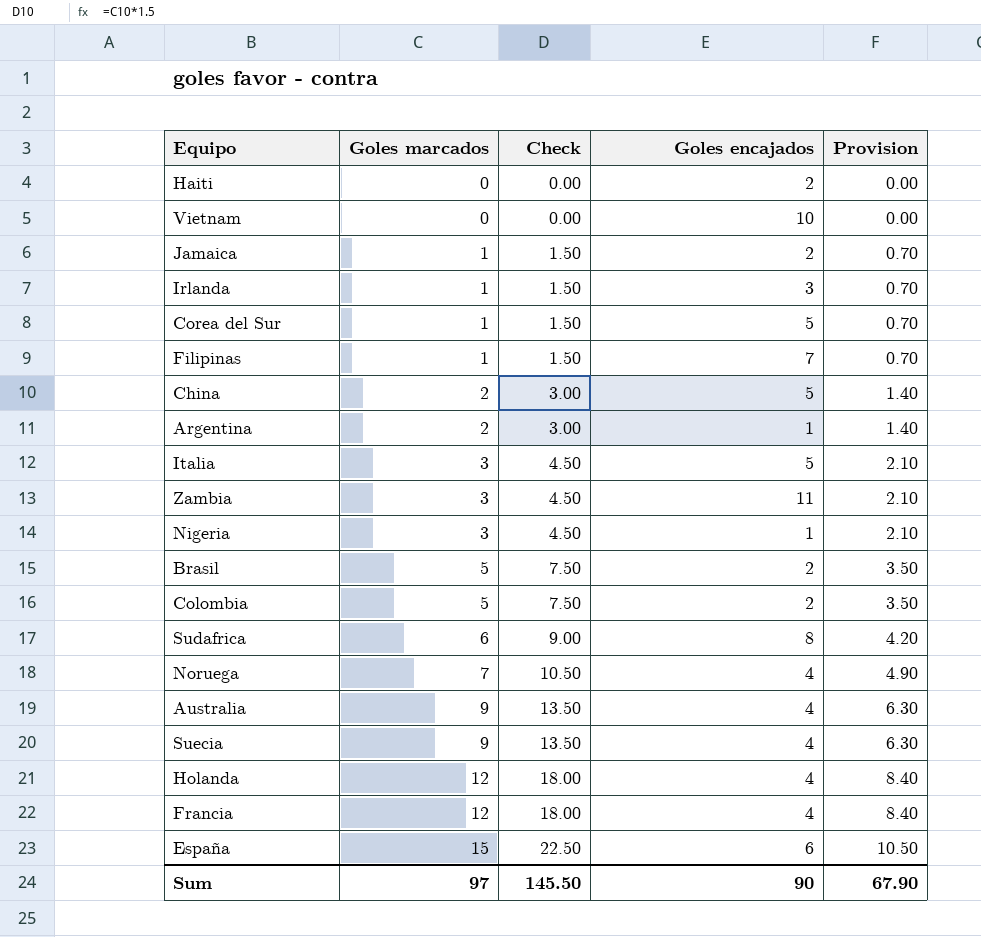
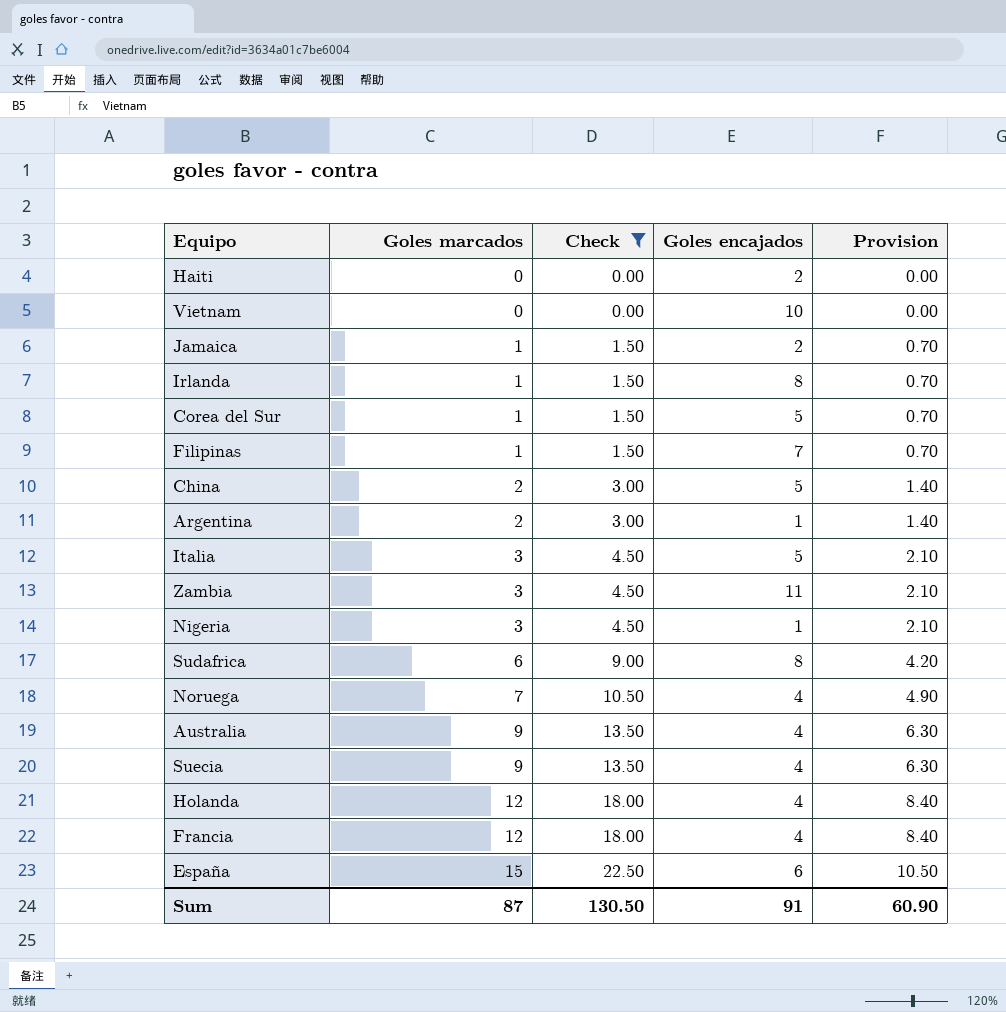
filter: none -> Check != 7.50
Irlanda | Goles encajados: 3 -> 8
Sum | Goles marcados: 97 -> 87
Sum | Check: 145.50 -> 130.50
Sum | Goles encajados: 90 -> 91
Sum | Provision: 67.90 -> 60.90

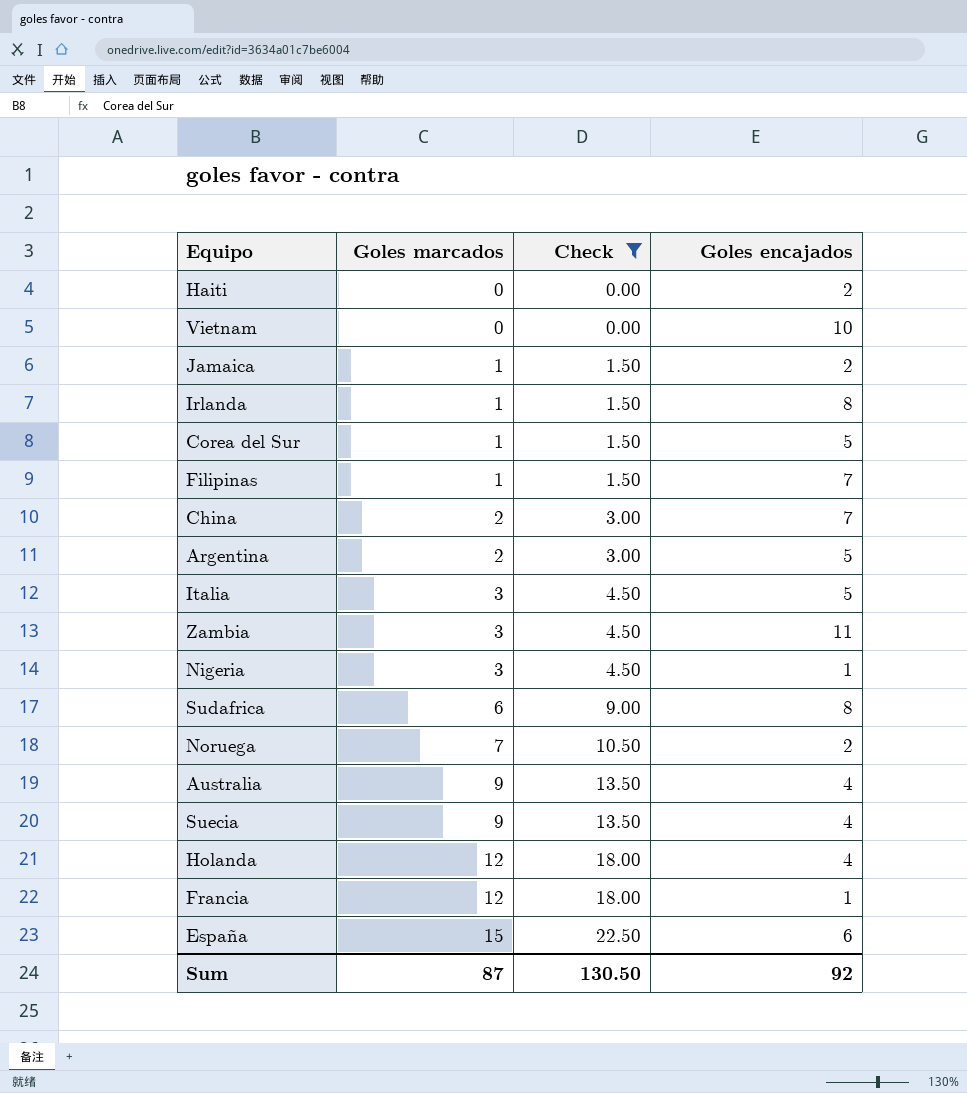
column Provision | formula: [Goles marcados] * 0.7 -> none
China | Goles encajados: 5 -> 7
Argentina | Goles encajados: 1 -> 5
Noruega | Goles encajados: 4 -> 2
Francia | Goles encajados: 4 -> 1
Sum | Goles encajados: 91 -> 92

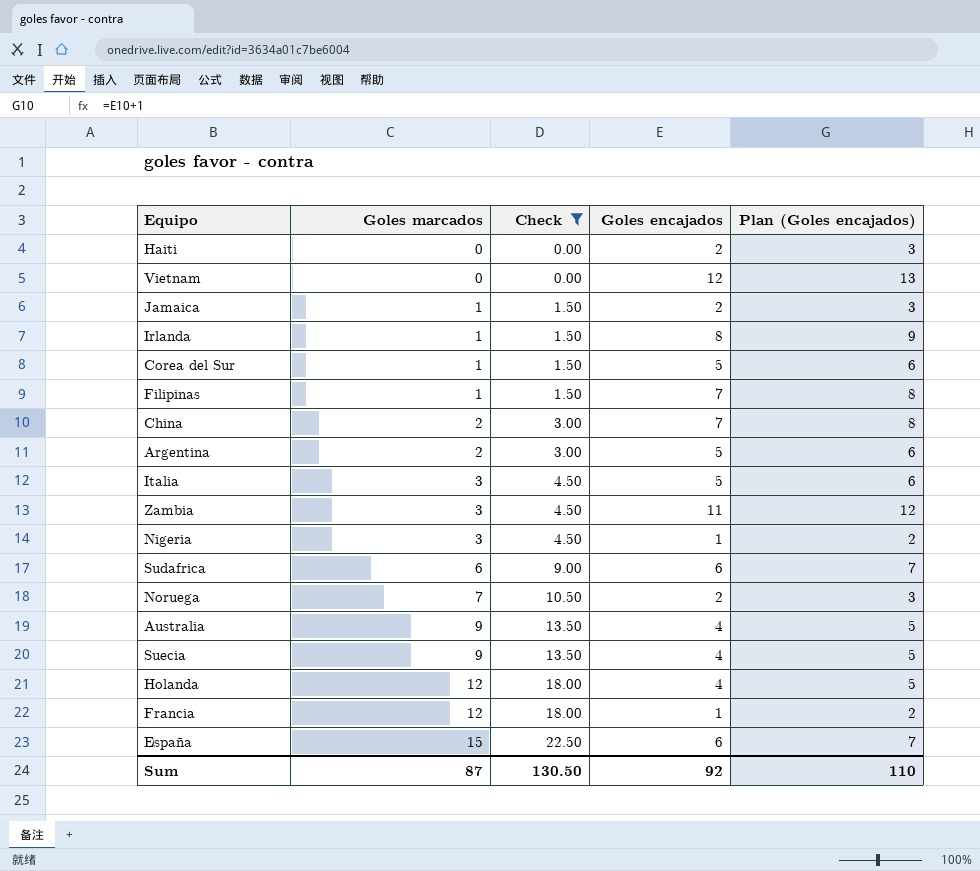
column Plan (Goles encajados) | formula: none -> [Goles encajados] + 1
Vietnam | Goles encajados: 10 -> 12
Sudafrica | Goles encajados: 8 -> 6

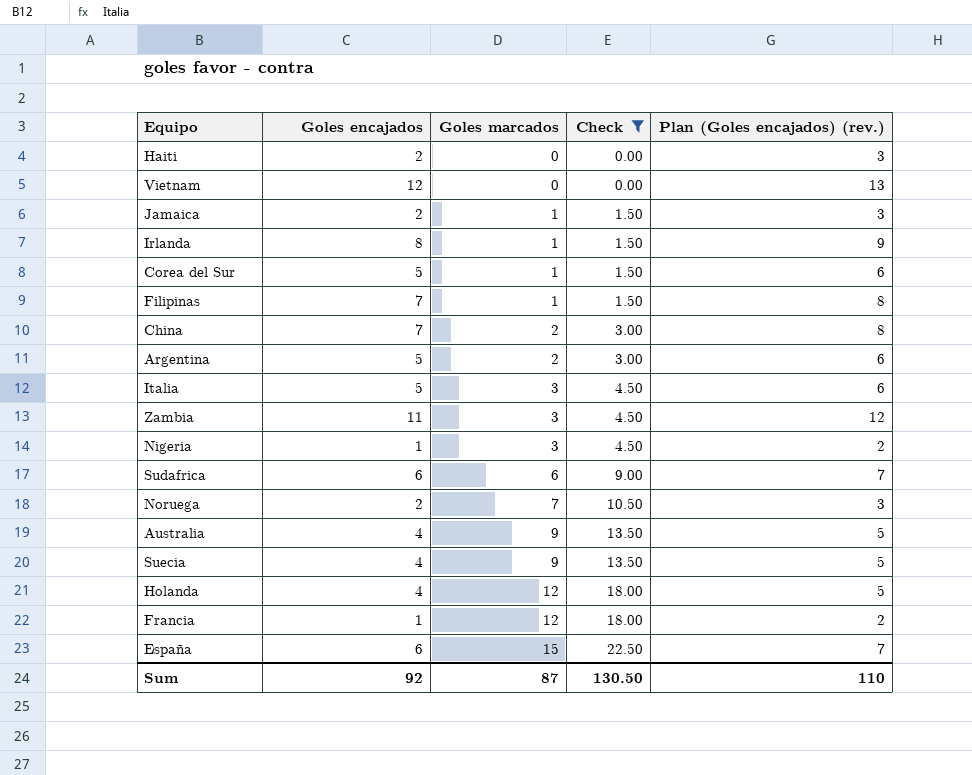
column Goles encajados | position: 4 -> 2
column name: Plan (Goles encajados) -> Plan (Goles encajados) (rev.)

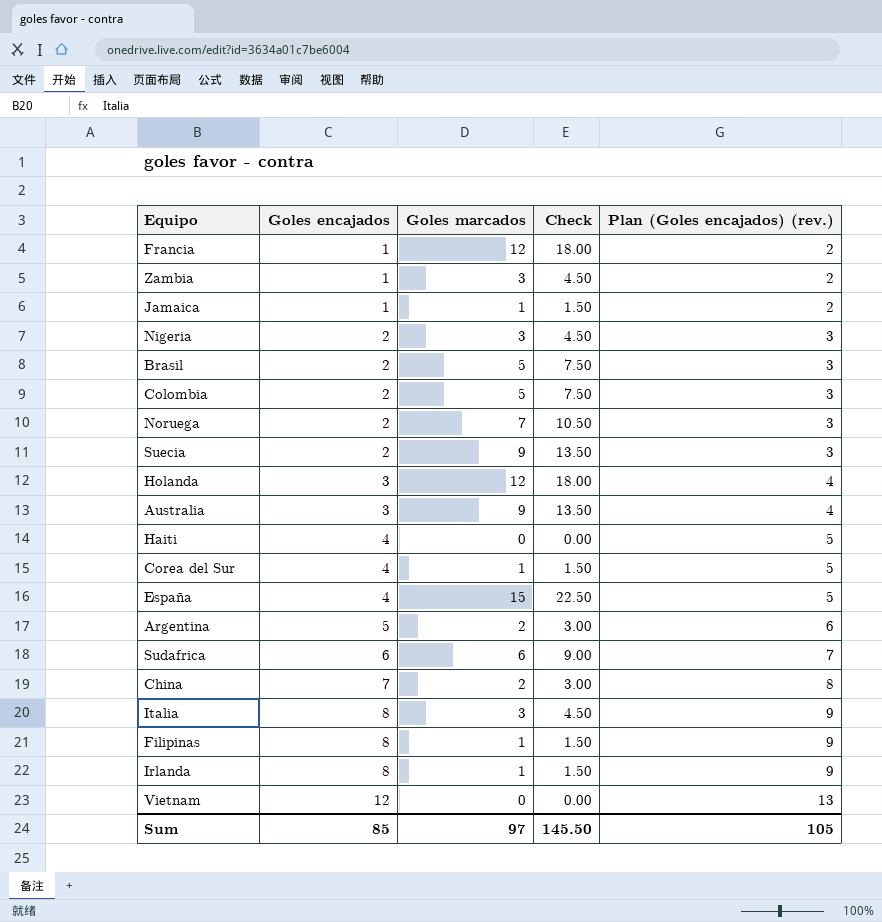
filter: Check != 7.50 -> none
row order: Goles marcados ascending -> Goles encajados ascending
Zambia | Goles encajados: 11 -> 1
Zambia | Plan (Goles encajados) (rev.): 12 -> 2
Jamaica | Goles encajados: 2 -> 1
Jamaica | Plan (Goles encajados) (rev.): 3 -> 2
Nigeria | Goles encajados: 1 -> 2
Nigeria | Plan (Goles encajados) (rev.): 2 -> 3
Suecia | Goles encajados: 4 -> 2
Suecia | Plan (Goles encajados) (rev.): 5 -> 3
Holanda | Goles encajados: 4 -> 3
Holanda | Plan (Goles encajados) (rev.): 5 -> 4
Australia | Goles encajados: 4 -> 3
Australia | Plan (Goles encajados) (rev.): 5 -> 4
Haiti | Goles encajados: 2 -> 4
Haiti | Plan (Goles encajados) (rev.): 3 -> 5
Corea del Sur | Goles encajados: 5 -> 4
Corea del Sur | Plan (Goles encajados) (rev.): 6 -> 5
España | Goles encajados: 6 -> 4
España | Plan (Goles encajados) (rev.): 7 -> 5
Italia | Goles encajados: 5 -> 8
Italia | Plan (Goles encajados) (rev.): 6 -> 9
Filipinas | Goles encajados: 7 -> 8
Filipinas | Plan (Goles encajados) (rev.): 8 -> 9
Sum | Goles encajados: 92 -> 85
Sum | Goles marcados: 87 -> 97
Sum | Check: 130.50 -> 145.50
Sum | Plan (Goles encajados) (rev.): 110 -> 105

